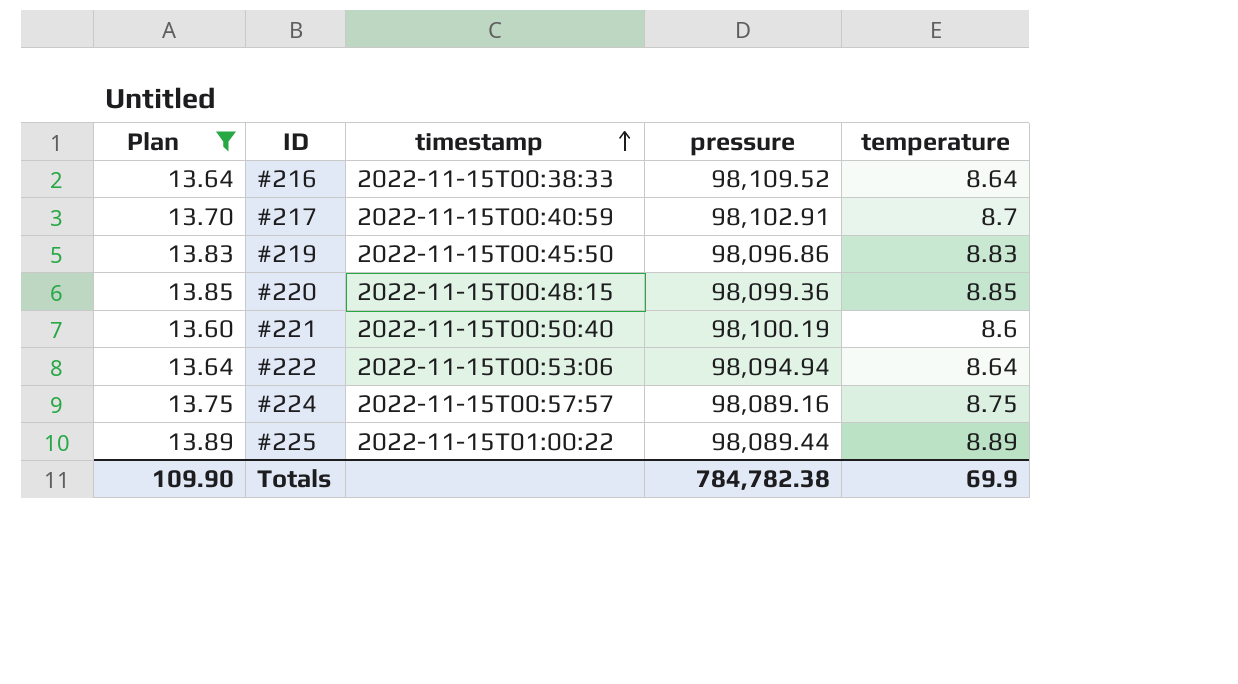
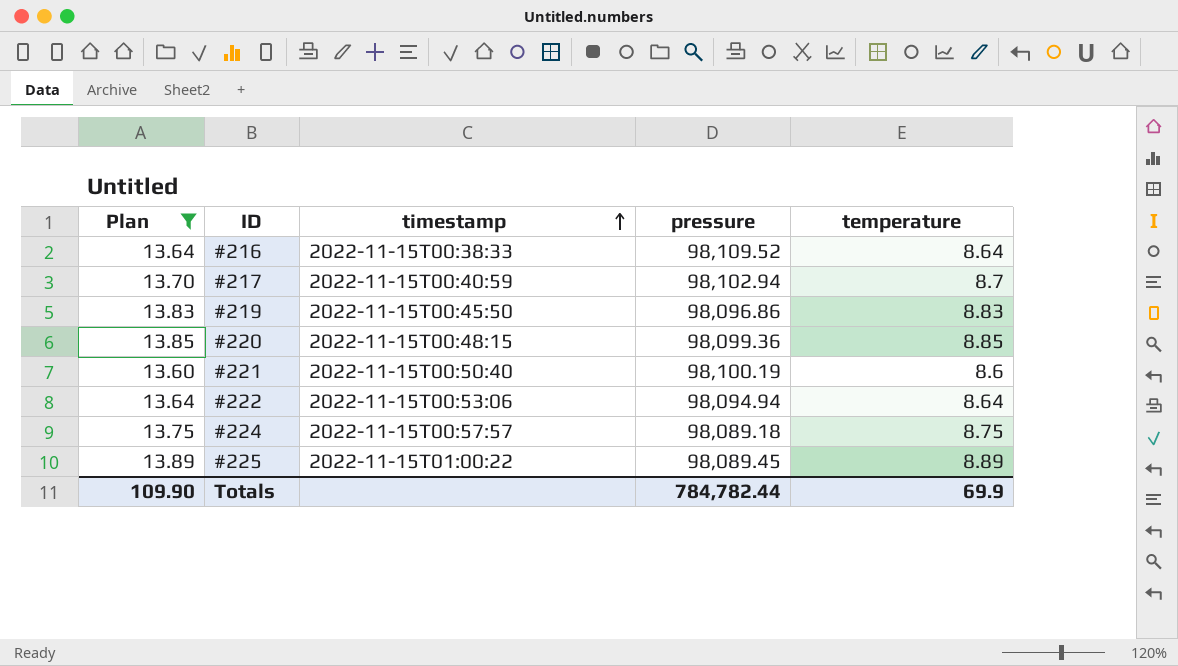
#217 | pressure: 98,102.91 -> 98,102.94
#224 | pressure: 98,089.16 -> 98,089.18
#225 | pressure: 98,089.44 -> 98,089.45
Totals | pressure: 784,782.38 -> 784,782.44

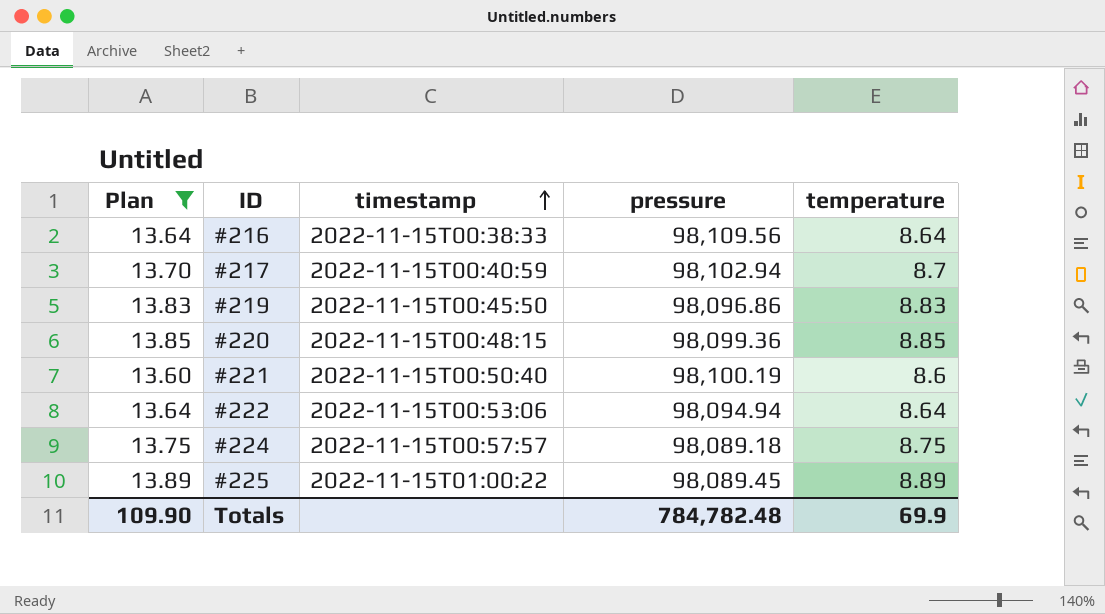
#216 | pressure: 98,109.52 -> 98,109.56
Totals | pressure: 784,782.44 -> 784,782.48

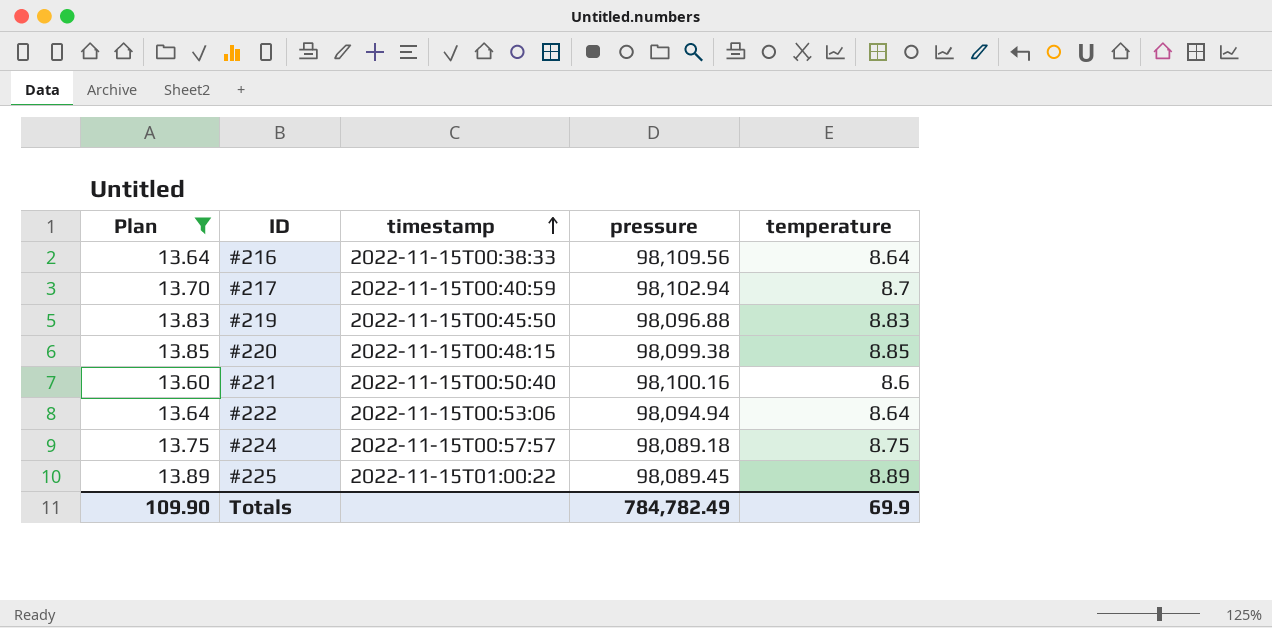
#219 | pressure: 98,096.86 -> 98,096.88
#220 | pressure: 98,099.36 -> 98,099.38
#221 | pressure: 98,100.19 -> 98,100.16
Totals | pressure: 784,782.48 -> 784,782.49

